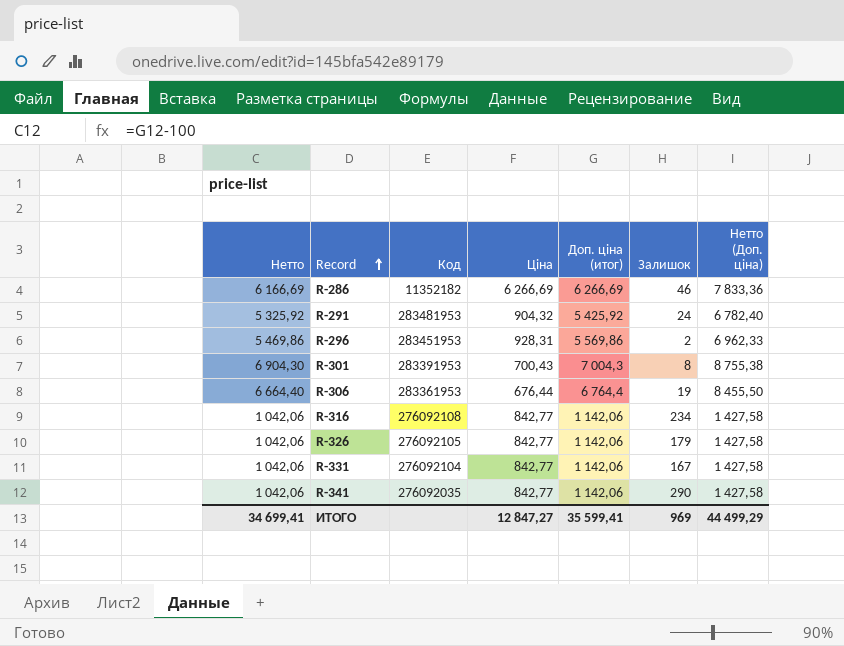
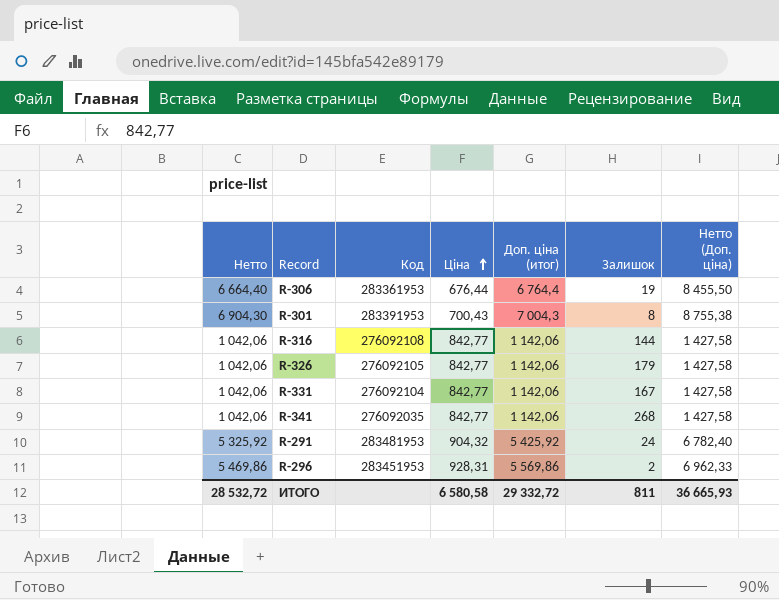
row order: Record ascending -> Ціна ascending
row R-286: 6 166,69 | 11352182 | 6 266,69 | 6 266,69 | 46 | 7 833,36 -> none
R-316 | Залишок: 234 -> 144
R-341 | Залишок: 290 -> 268
ИТОГО | Нетто: 34 699,41 -> 28 532,72
ИТОГО | Ціна: 12 847,27 -> 6 580,58
ИТОГО | Доп. ціна (итог): 35 599,41 -> 29 332,72
ИТОГО | Залишок: 969 -> 811
ИТОГО | Нетто (Доп. ціна): 44 499,29 -> 36 665,93

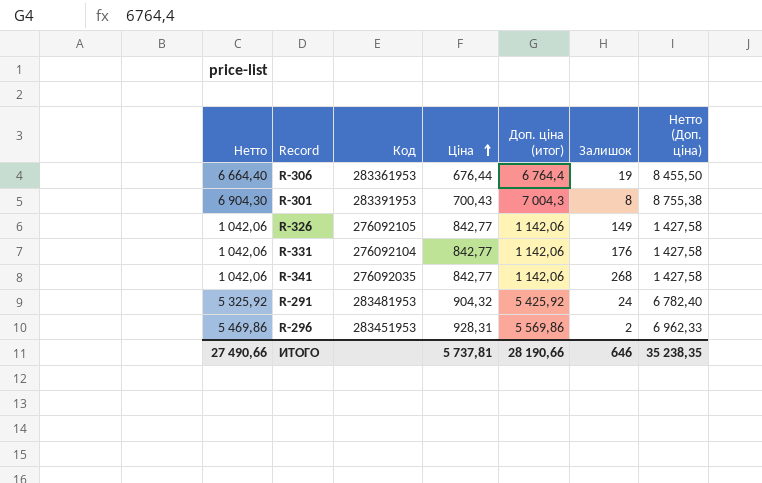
row R-316: 1 042,06 | 276092108 | 842,77 | 1 142,06 | 144 | 1 427,58 -> none
R-326 | Залишок: 179 -> 149
R-331 | Залишок: 167 -> 176
ИТОГО | Нетто: 28 532,72 -> 27 490,66
ИТОГО | Ціна: 6 580,58 -> 5 737,81
ИТОГО | Доп. ціна (итог): 29 332,72 -> 28 190,66
ИТОГО | Залишок: 811 -> 646
ИТОГО | Нетто (Доп. ціна): 36 665,93 -> 35 238,35

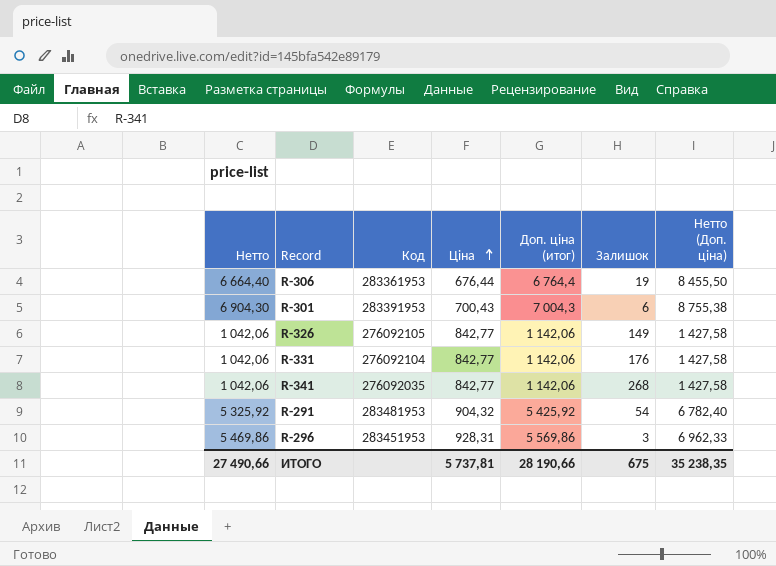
R-301 | Залишок: 8 -> 6
R-291 | Залишок: 24 -> 54
R-296 | Залишок: 2 -> 3
ИТОГО | Залишок: 646 -> 675

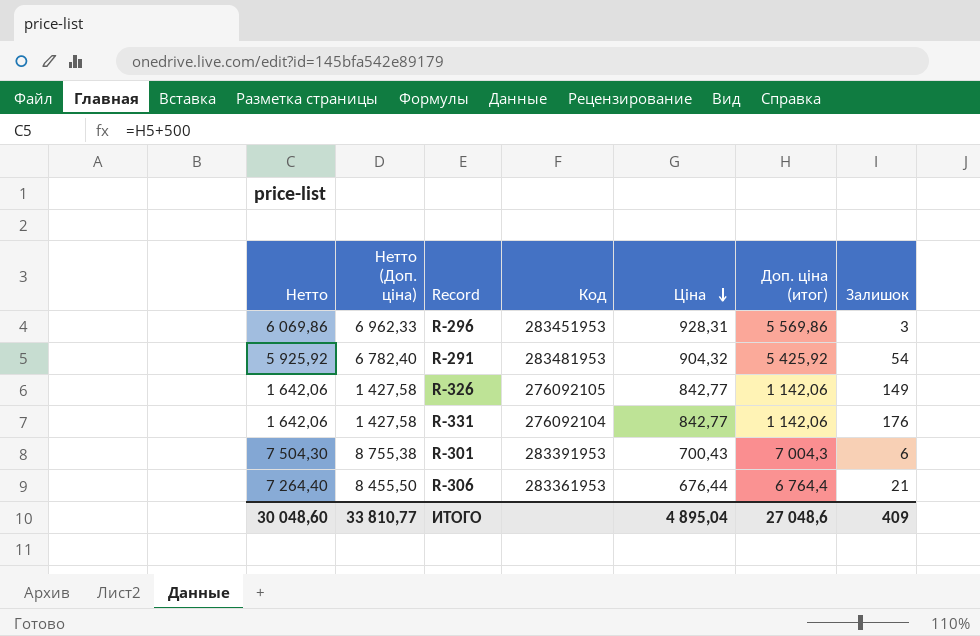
row order: Ціна ascending -> Ціна descending
column Нетто | formula: [Доп. ціна (итог)] - 100 -> [Доп. ціна (итог)] + 500
column Нетто (Доп. ціна) | position: 7 -> 2
row R-341: 1 042,06 | 276092035 | 842,77 | 1 142,06 | 268 | 1 427,58 -> none
R-306 | Залишок: 19 -> 21
ИТОГО | Нетто: 27 490,66 -> 30 048,60
ИТОГО | Нетто (Доп. ціна): 35 238,35 -> 33 810,77
ИТОГО | Ціна: 5 737,81 -> 4 895,04
ИТОГО | Доп. ціна (итог): 28 190,66 -> 27 048,6
ИТОГО | Залишок: 675 -> 409

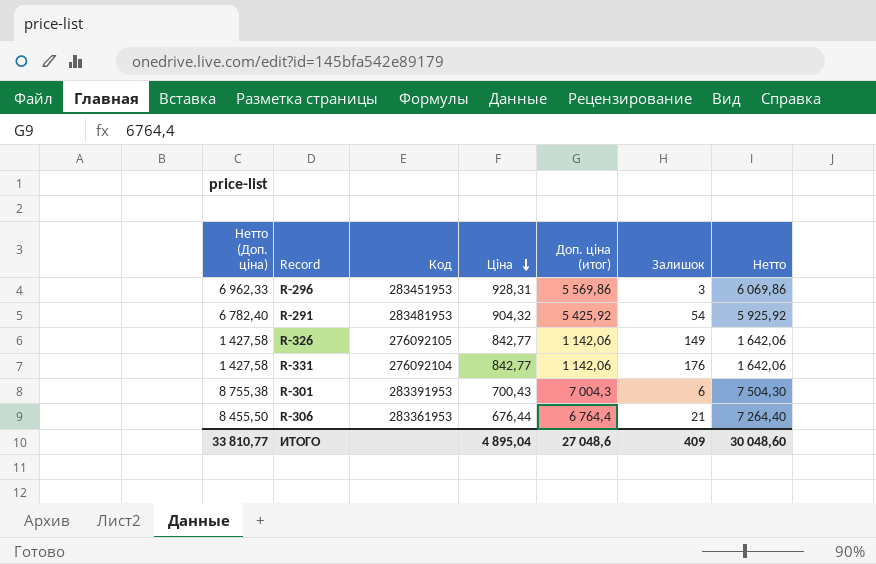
column Нетто | position: 1 -> 7

